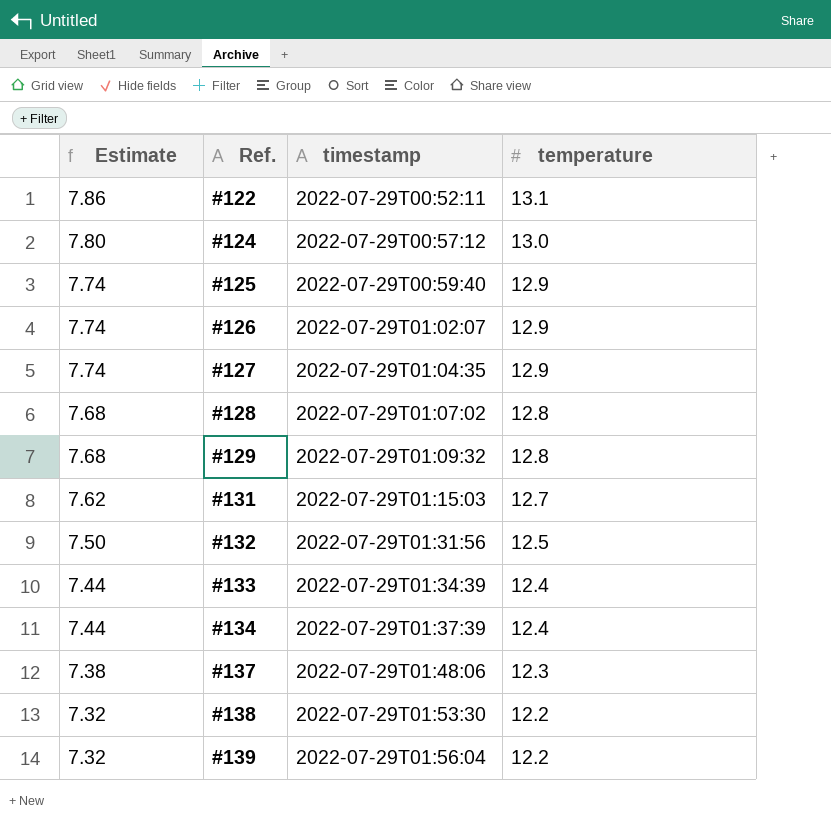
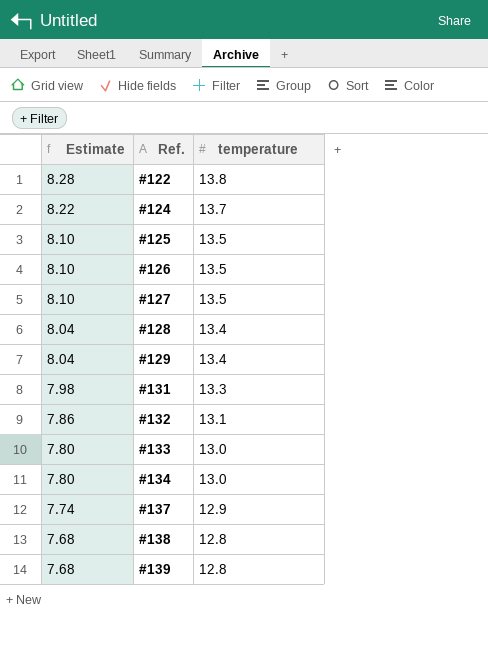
column timestamp | position: 3 -> none
#122 | Estimate: 7.86 -> 8.28
#122 | temperature: 13.1 -> 13.8
#124 | Estimate: 7.80 -> 8.22
#124 | temperature: 13.0 -> 13.7
#125 | Estimate: 7.74 -> 8.10
#125 | temperature: 12.9 -> 13.5
#126 | Estimate: 7.74 -> 8.10
#126 | temperature: 12.9 -> 13.5
#127 | Estimate: 7.74 -> 8.10
#127 | temperature: 12.9 -> 13.5
#128 | Estimate: 7.68 -> 8.04
#128 | temperature: 12.8 -> 13.4
#129 | Estimate: 7.68 -> 8.04
#129 | temperature: 12.8 -> 13.4
#131 | Estimate: 7.62 -> 7.98
#131 | temperature: 12.7 -> 13.3
#132 | Estimate: 7.50 -> 7.86
#132 | temperature: 12.5 -> 13.1
#133 | Estimate: 7.44 -> 7.80
#133 | temperature: 12.4 -> 13.0
#134 | Estimate: 7.44 -> 7.80
#134 | temperature: 12.4 -> 13.0
#137 | Estimate: 7.38 -> 7.74
#137 | temperature: 12.3 -> 12.9
#138 | Estimate: 7.32 -> 7.68
#138 | temperature: 12.2 -> 12.8
#139 | Estimate: 7.32 -> 7.68
#139 | temperature: 12.2 -> 12.8

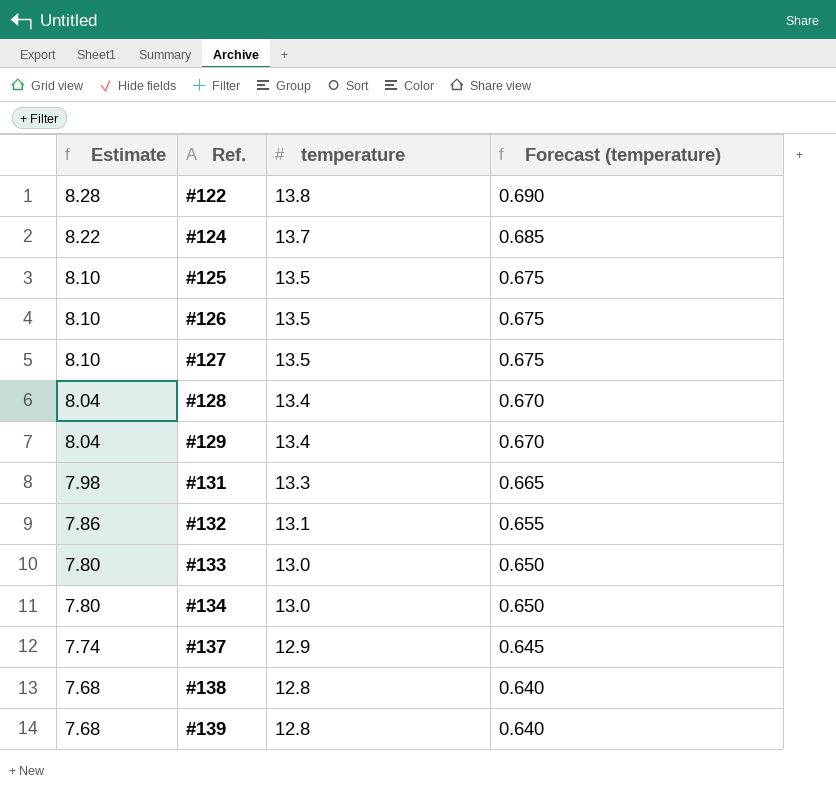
column Forecast (temperature) | formula: none -> [temperature] * 0.05

